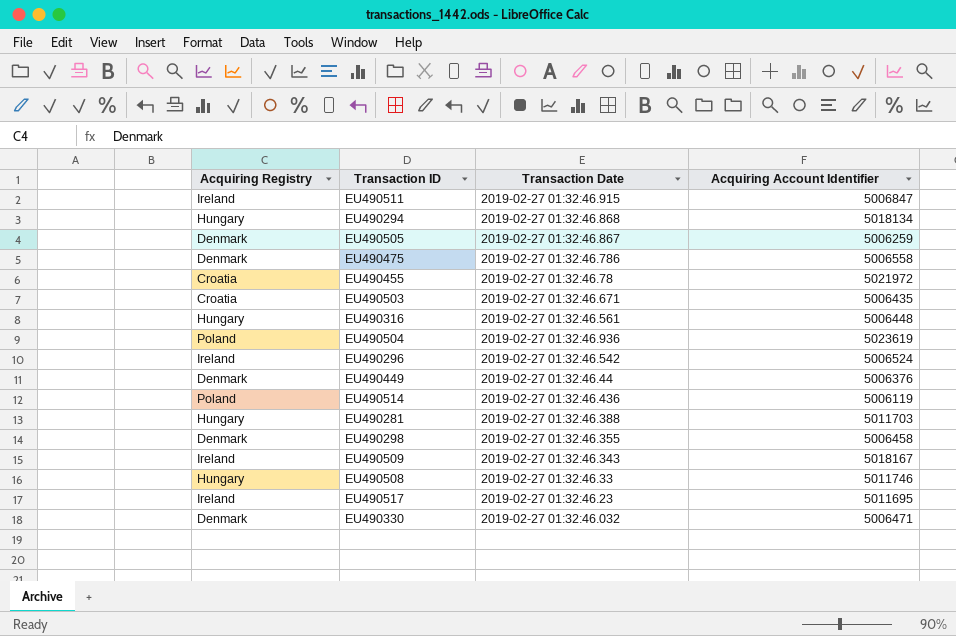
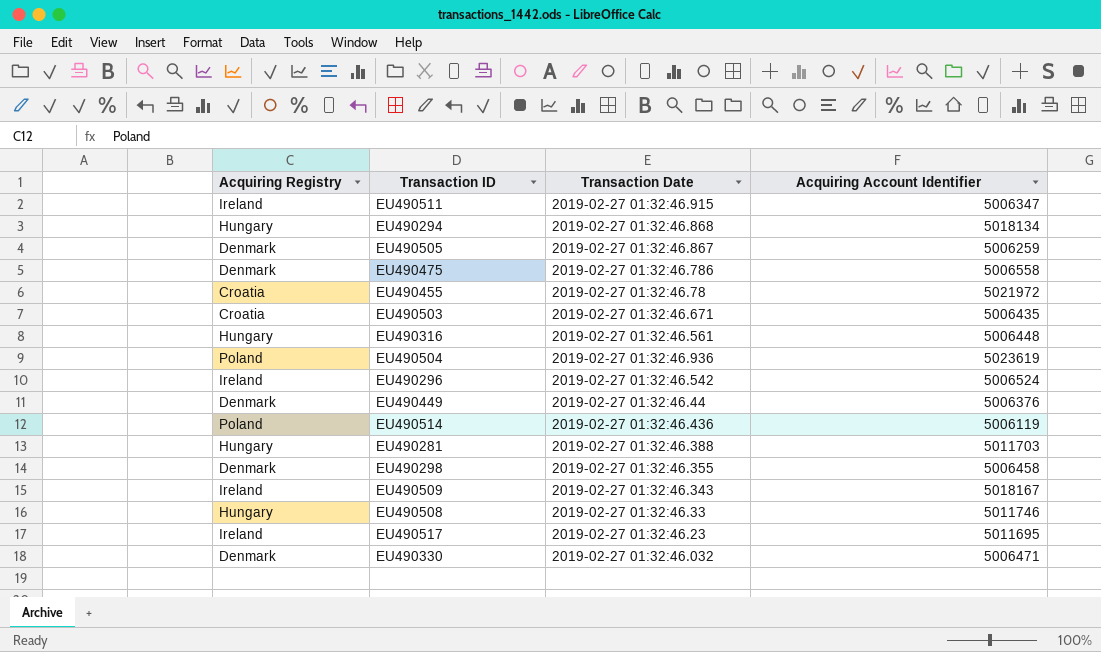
EU490511 | Acquiring Account Identifier: 5006847 -> 5006347

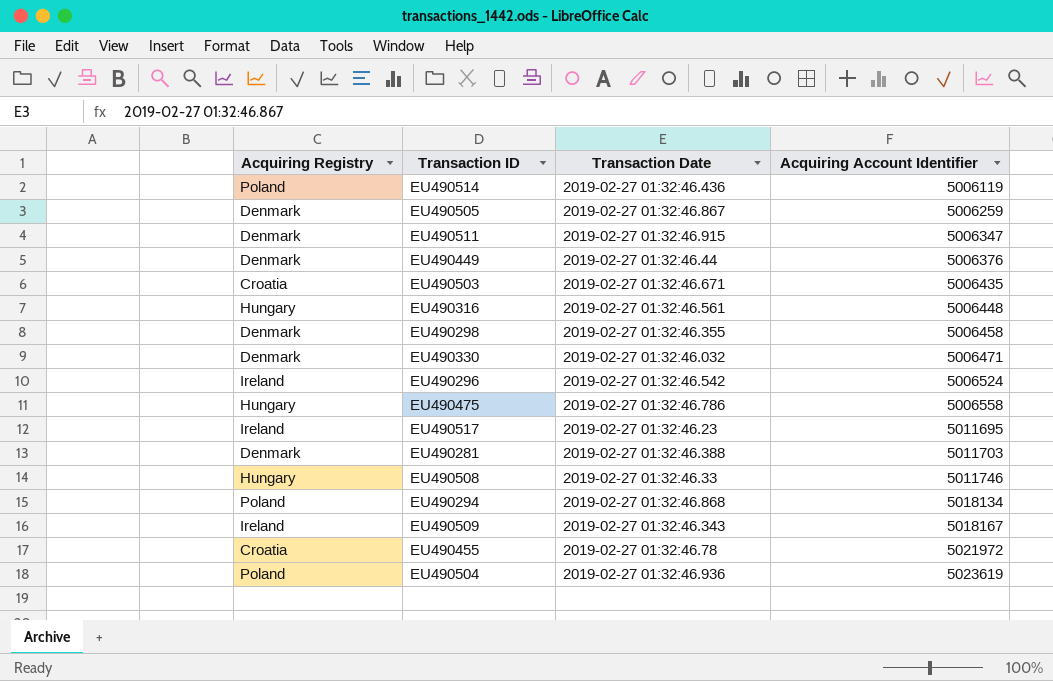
row order: none -> Acquiring Account Identifier ascending
EU490511 | Acquiring Registry: Ireland -> Denmark
EU490475 | Acquiring Registry: Denmark -> Hungary
EU490281 | Acquiring Registry: Hungary -> Denmark
EU490294 | Acquiring Registry: Hungary -> Poland

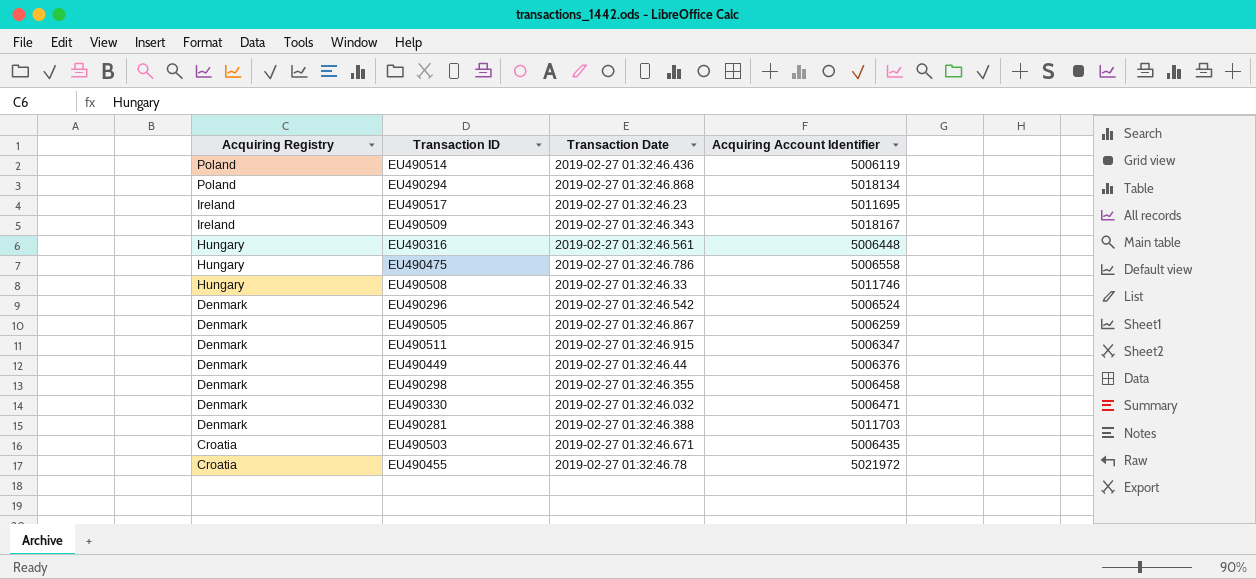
row order: Acquiring Account Identifier ascending -> Acquiring Registry descending
row EU490504: Poland | 2019-02-27 01:32:46.936 | 5023619 -> none
EU490296 | Acquiring Registry: Ireland -> Denmark

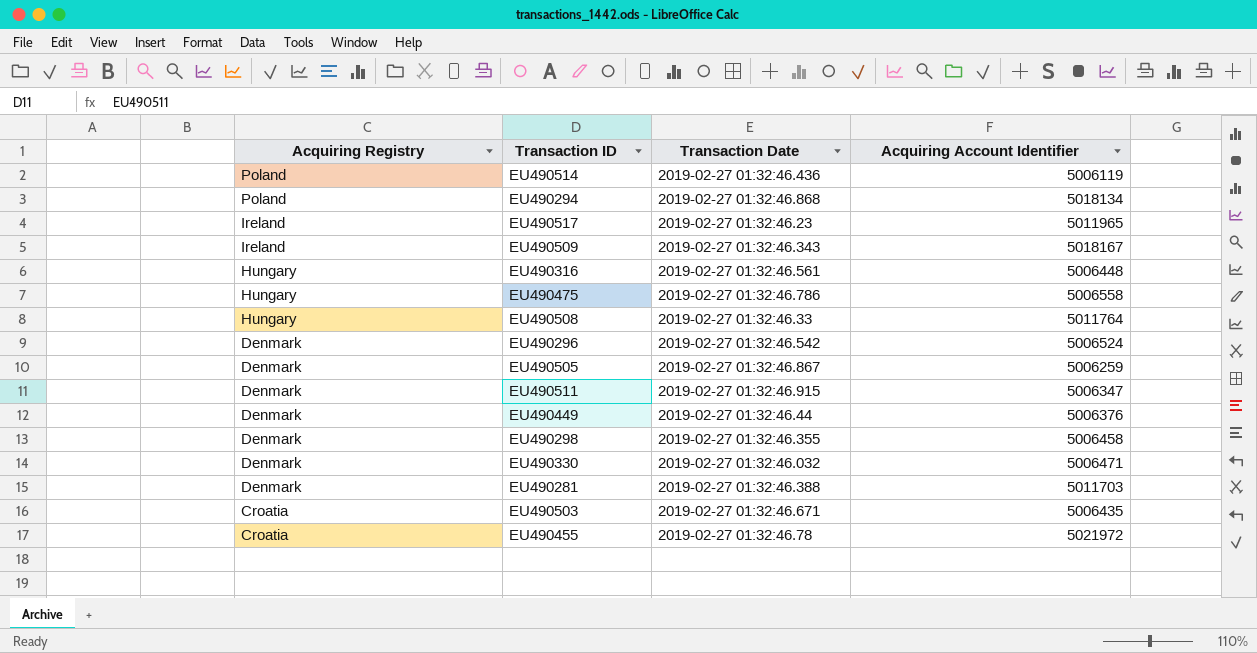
EU490517 | Acquiring Account Identifier: 5011695 -> 5011965
EU490508 | Acquiring Account Identifier: 5011746 -> 5011764

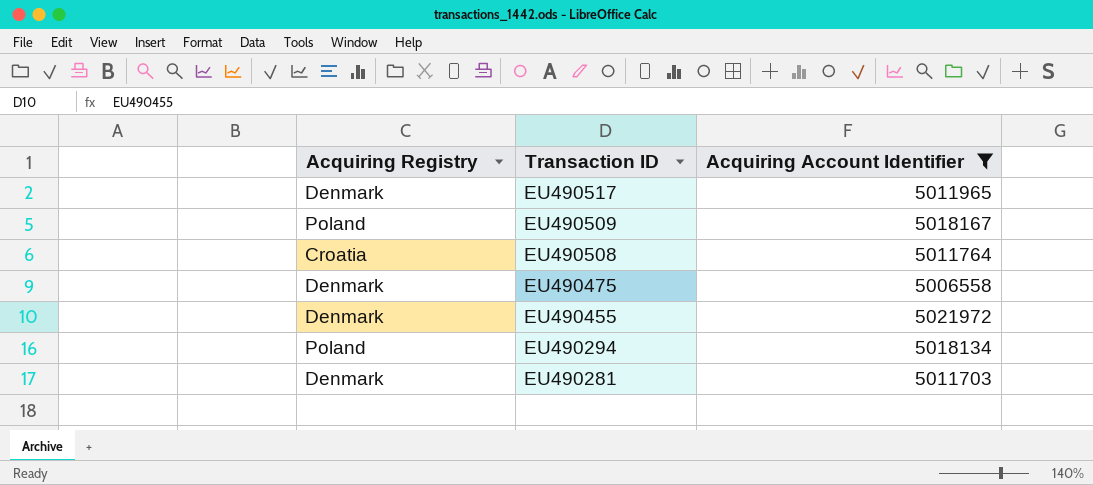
filter: none -> Acquiring Account Identifier >= 5006558
row order: Acquiring Registry descending -> Transaction ID descending
column Transaction Date | position: 3 -> none
EU490517 | Acquiring Registry: Ireland -> Denmark
EU490509 | Acquiring Registry: Ireland -> Poland
EU490508 | Acquiring Registry: Hungary -> Croatia
EU490475 | Acquiring Registry: Hungary -> Denmark
EU490455 | Acquiring Registry: Croatia -> Denmark

